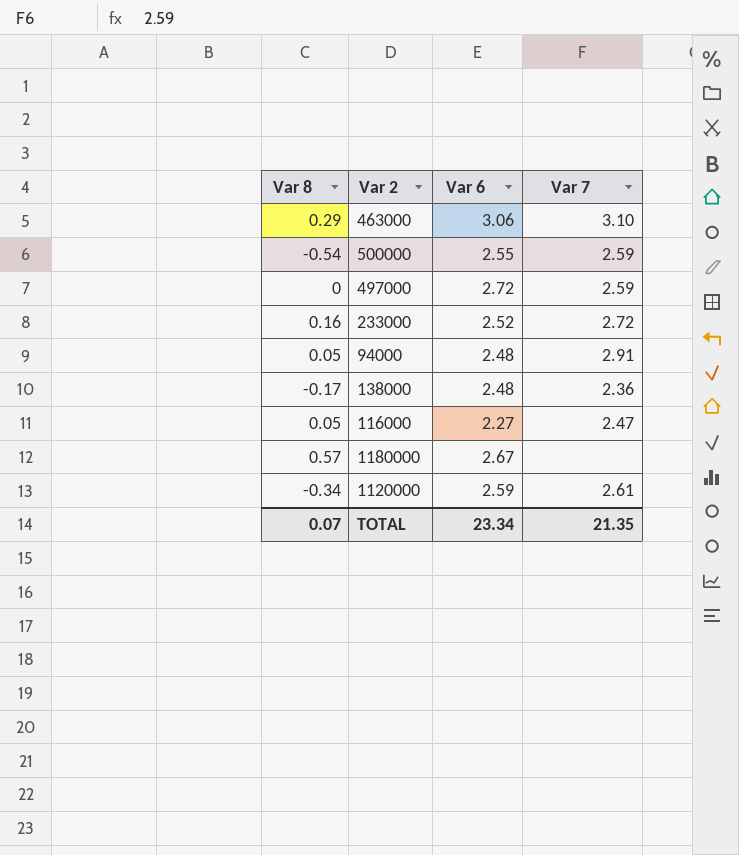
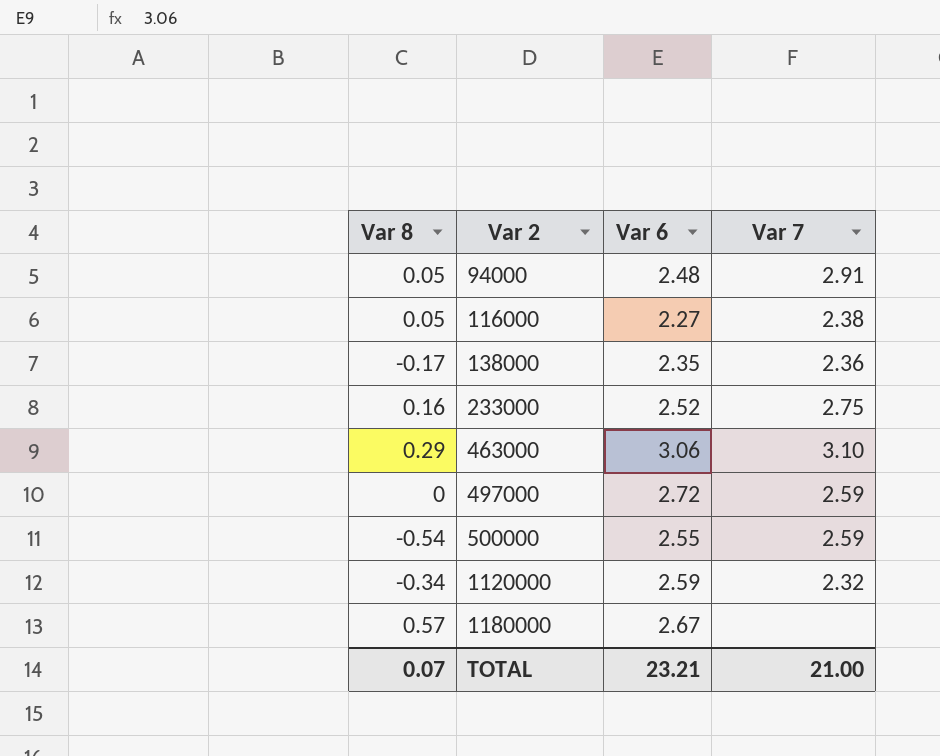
row order: none -> Var 2 ascending
116000 | Var 7: 2.47 -> 2.38
138000 | Var 6: 2.48 -> 2.35
233000 | Var 7: 2.72 -> 2.75
1120000 | Var 7: 2.61 -> 2.32
TOTAL | Var 6: 23.34 -> 23.21
TOTAL | Var 7: 21.35 -> 21.00

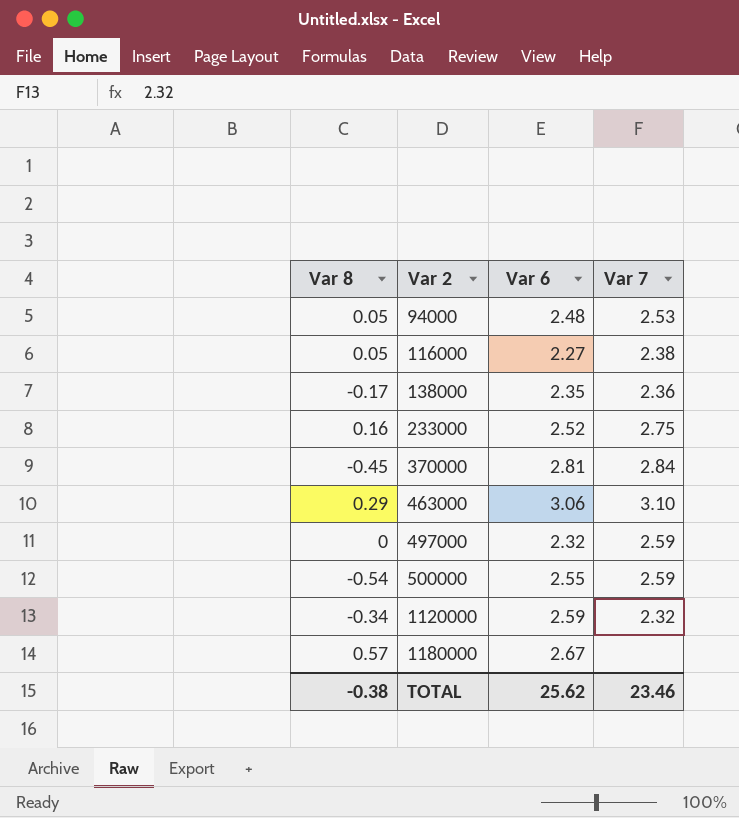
94000 | Var 7: 2.91 -> 2.53
row 370000: none -> -0.45 | 2.81 | 2.84
497000 | Var 6: 2.72 -> 2.32
TOTAL | Var 8: 0.07 -> -0.38
TOTAL | Var 6: 23.21 -> 25.62
TOTAL | Var 7: 21.00 -> 23.46

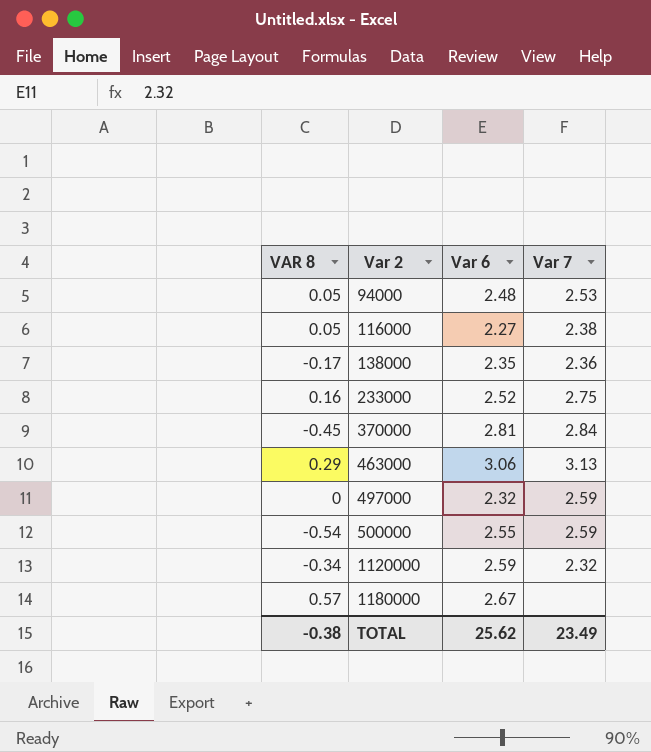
column name: Var 8 -> VAR 8
463000 | Var 7: 3.10 -> 3.13
TOTAL | Var 7: 23.46 -> 23.49

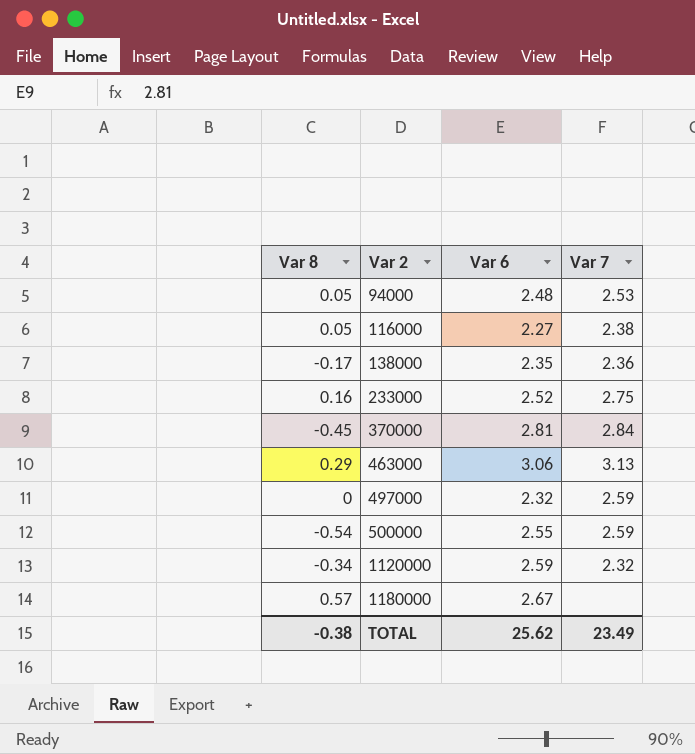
column name: VAR 8 -> Var 8

